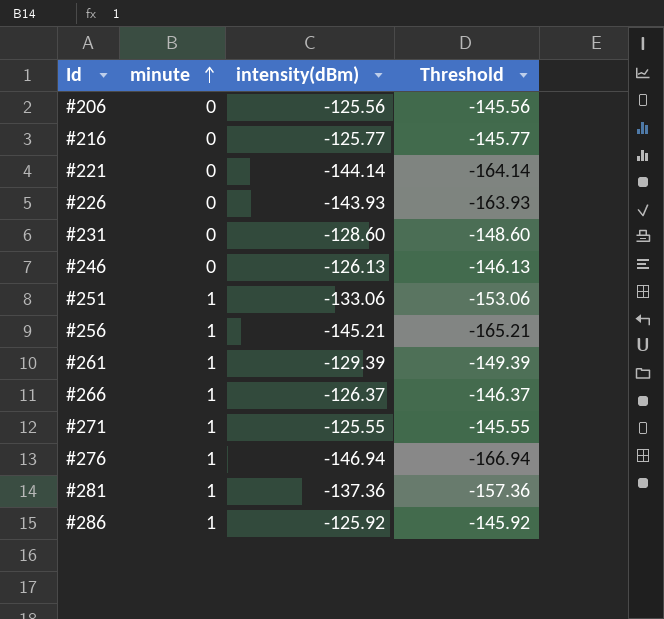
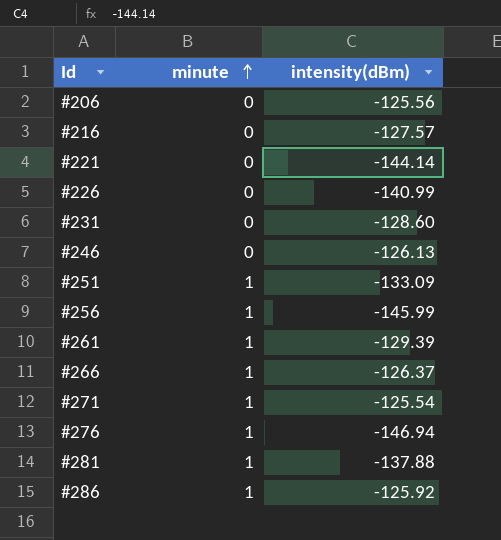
column Threshold | formula: [intensity(dBm)] - 20 -> none
#216 | intensity(dBm): -125.77 -> -127.57
#226 | intensity(dBm): -143.93 -> -140.99
#251 | intensity(dBm): -133.06 -> -133.09
#256 | intensity(dBm): -145.21 -> -145.99
#271 | intensity(dBm): -125.55 -> -125.54
#281 | intensity(dBm): -137.36 -> -137.88

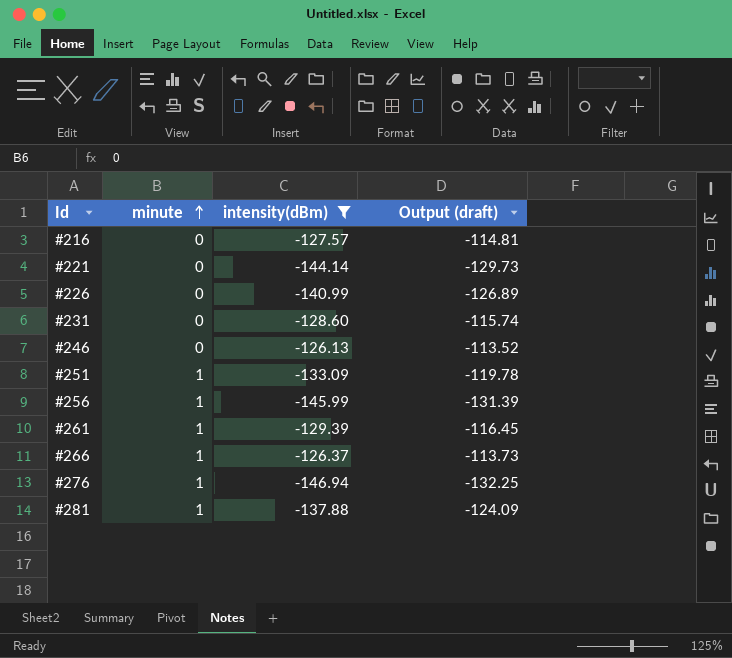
filter: none -> intensity(dBm) <= -126.13
column Output (draft) | formula: none -> [intensity(dBm)] * 0.9

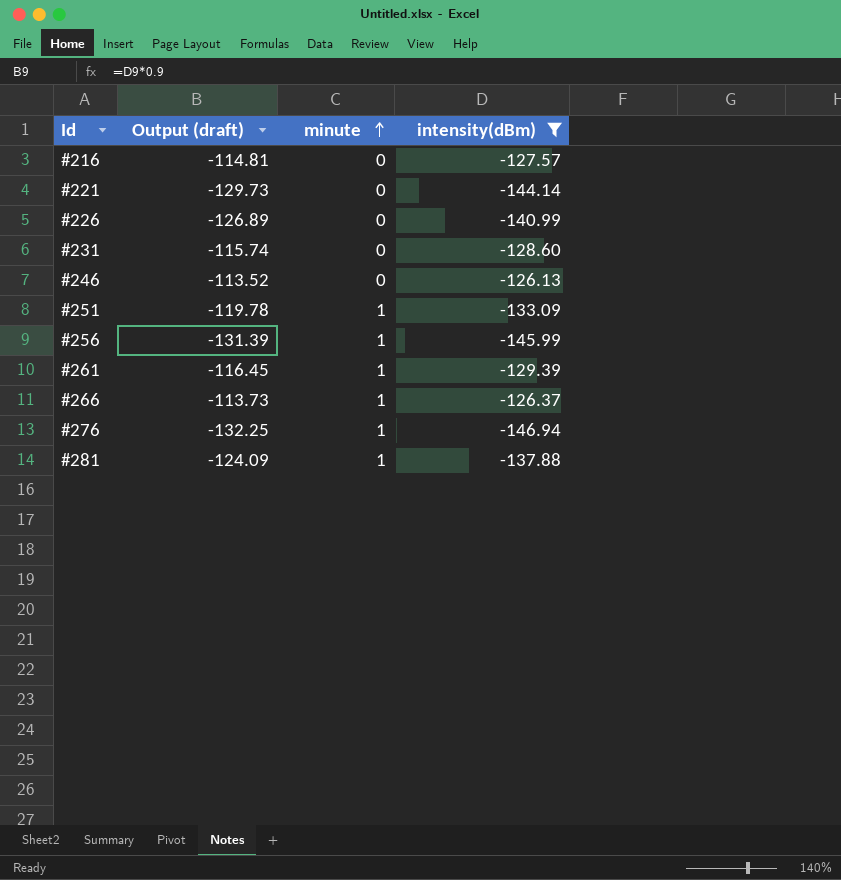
column Output (draft) | position: 4 -> 2

